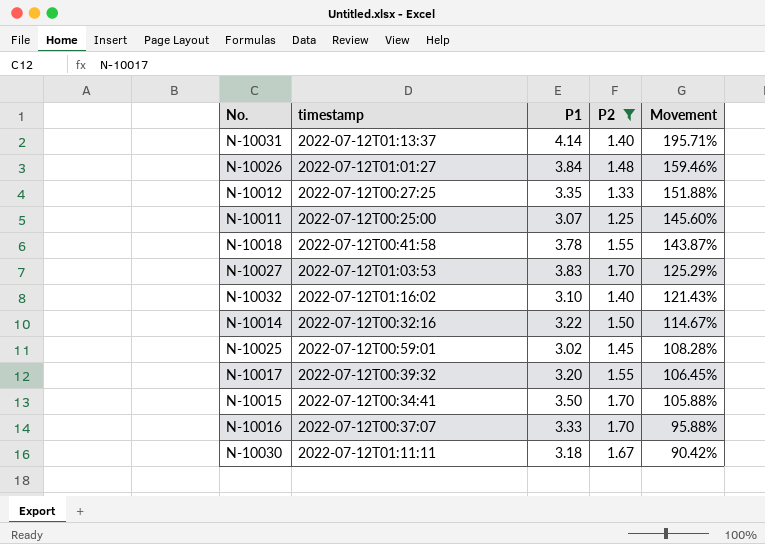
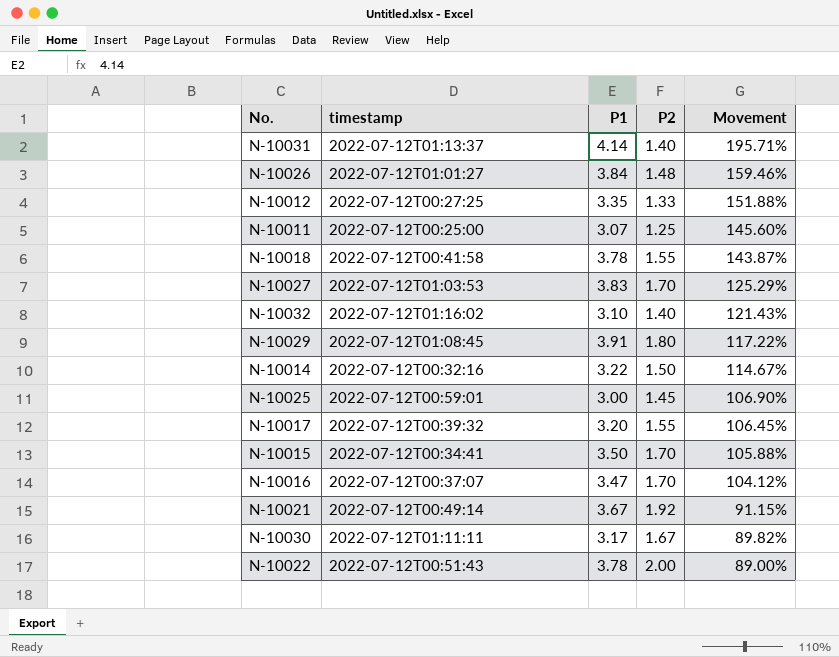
filter: P2 <= 1.70 -> none
N-10025 | P1: 3.02 -> 3.00
N-10025 | Movement: 108.28% -> 106.90%
N-10016 | P1: 3.33 -> 3.47
N-10016 | Movement: 95.88% -> 104.12%
N-10030 | P1: 3.18 -> 3.17
N-10030 | Movement: 90.42% -> 89.82%

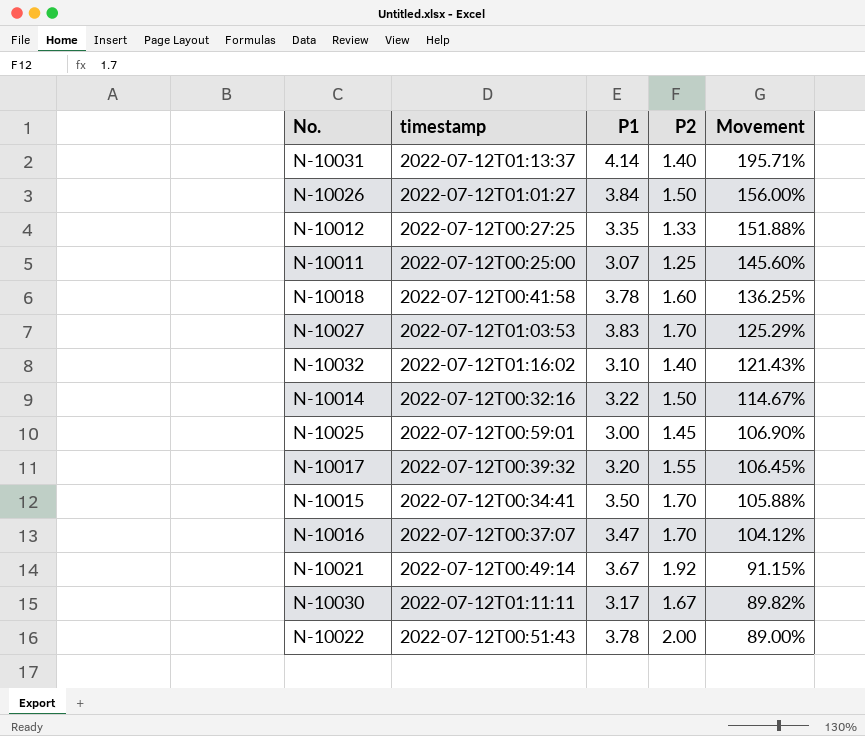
row N-10029: 2022-07-12T01:08:45 | 3.91 | 1.80 | 117.22% -> none
N-10026 | P2: 1.48 -> 1.50
N-10026 | Movement: 159.46% -> 156.00%
N-10018 | P2: 1.55 -> 1.60
N-10018 | Movement: 143.87% -> 136.25%

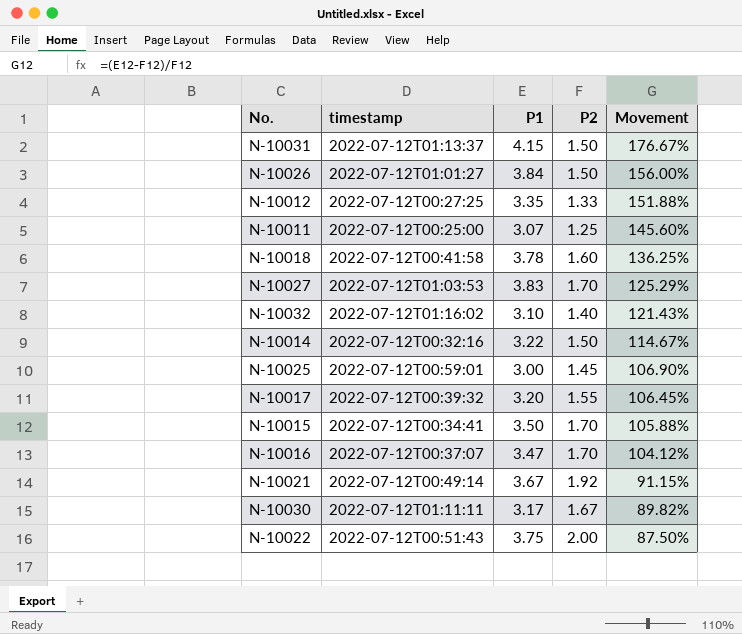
N-10031 | P1: 4.14 -> 4.15
N-10031 | P2: 1.40 -> 1.50
N-10031 | Movement: 195.71% -> 176.67%
N-10022 | P1: 3.78 -> 3.75
N-10022 | Movement: 89.00% -> 87.50%

